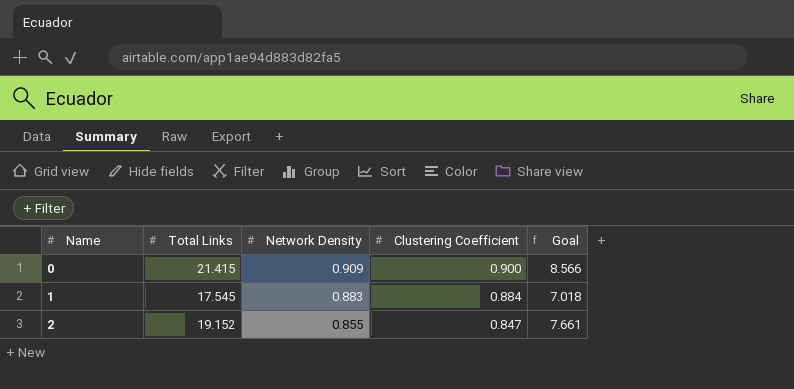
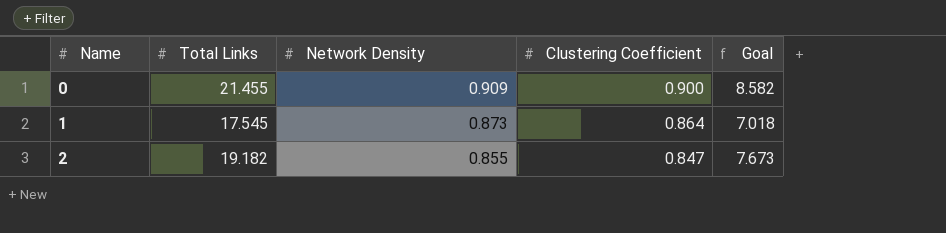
0 | Total Links: 21.415 -> 21.455
0 | Goal: 8.566 -> 8.582
1 | Network Density: 0.883 -> 0.873
1 | Clustering Coefficient: 0.884 -> 0.864
2 | Total Links: 19.152 -> 19.182
2 | Goal: 7.661 -> 7.673

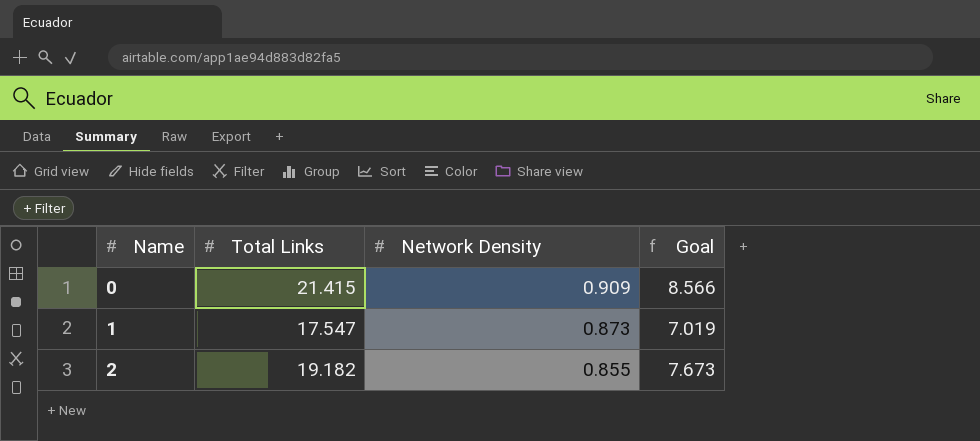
column Clustering Coefficient | position: 4 -> none
0 | Total Links: 21.455 -> 21.415
0 | Goal: 8.582 -> 8.566
1 | Total Links: 17.545 -> 17.547
1 | Goal: 7.018 -> 7.019

